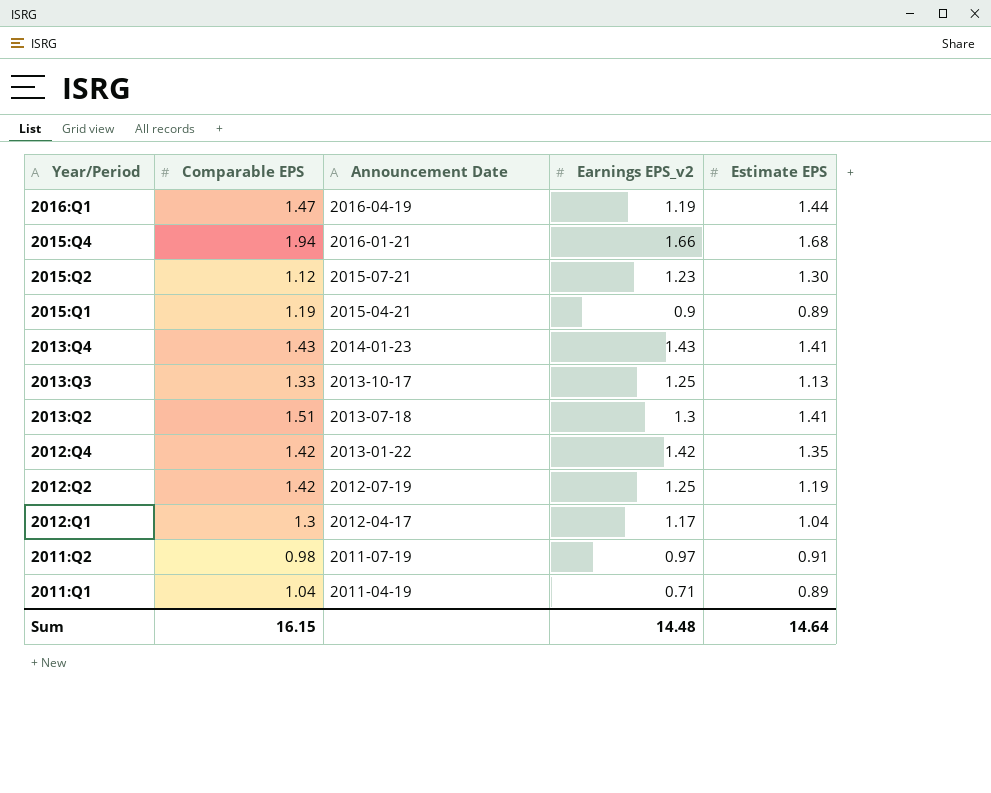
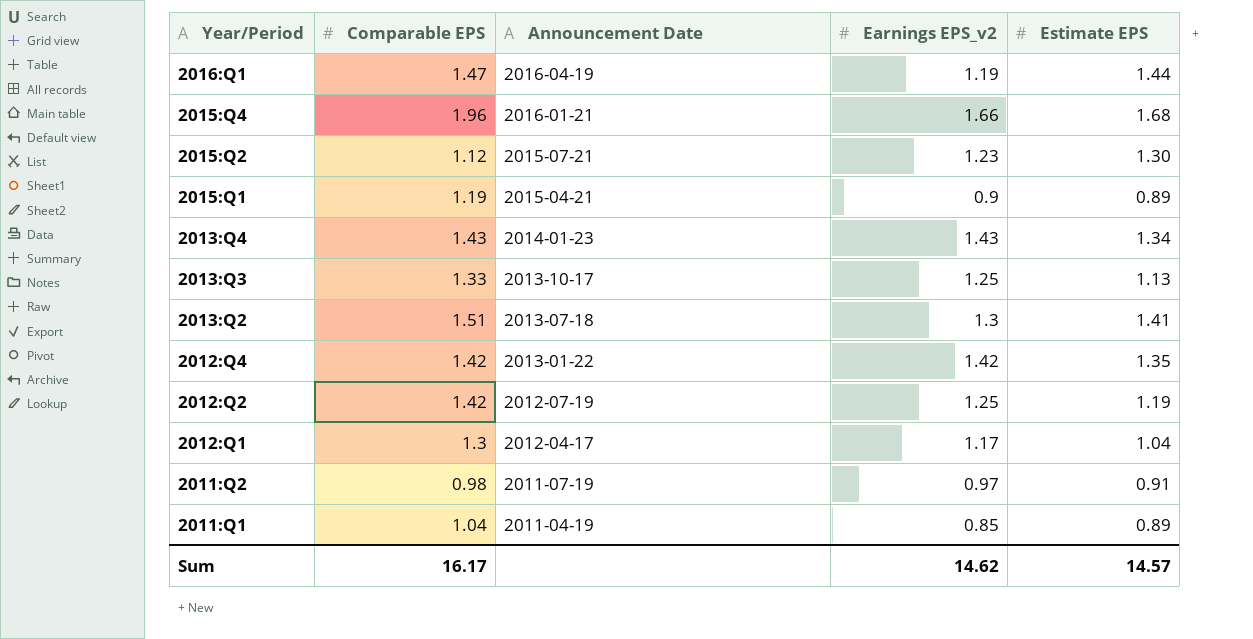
2015:Q4 | Comparable EPS: 1.94 -> 1.96
2013:Q4 | Estimate EPS: 1.41 -> 1.34
2011:Q1 | Earnings EPS_v2: 0.71 -> 0.85
Sum | Comparable EPS: 16.15 -> 16.17
Sum | Earnings EPS_v2: 14.48 -> 14.62
Sum | Estimate EPS: 14.64 -> 14.57

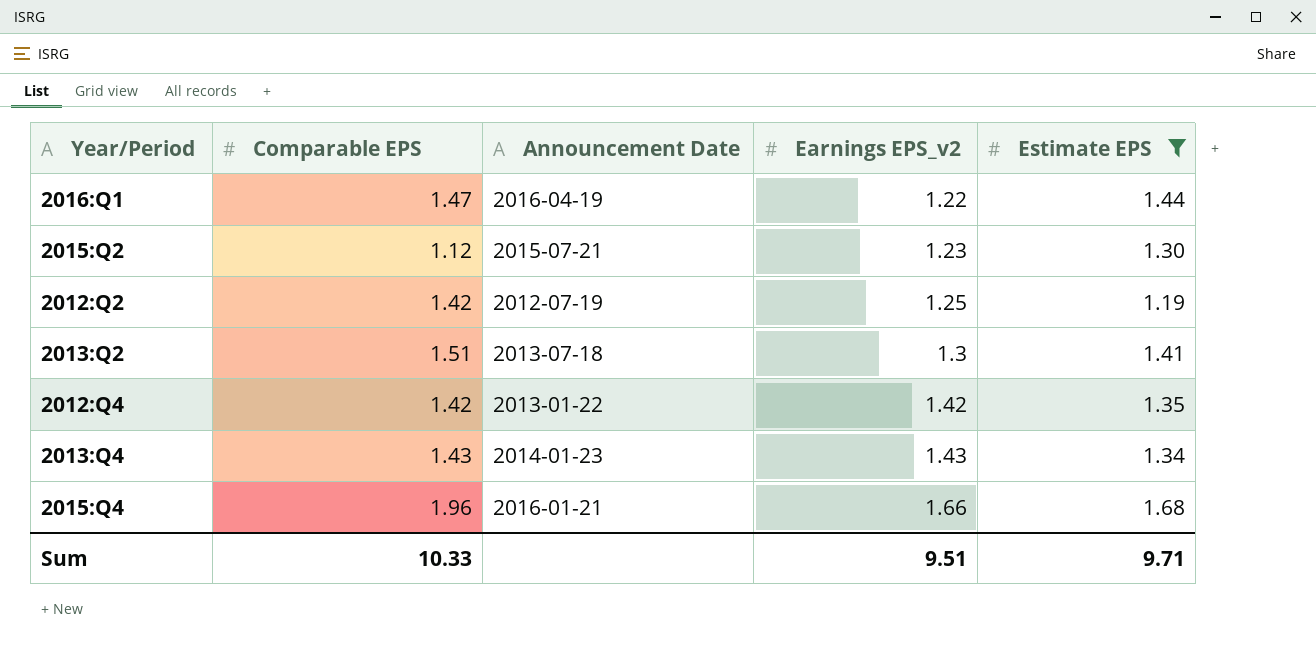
filter: none -> Estimate EPS >= 1.19
row order: Year/Period descending -> Earnings EPS_v2 ascending
2016:Q1 | Earnings EPS_v2: 1.19 -> 1.22
Sum | Comparable EPS: 16.17 -> 10.33
Sum | Earnings EPS_v2: 14.62 -> 9.51
Sum | Estimate EPS: 14.57 -> 9.71

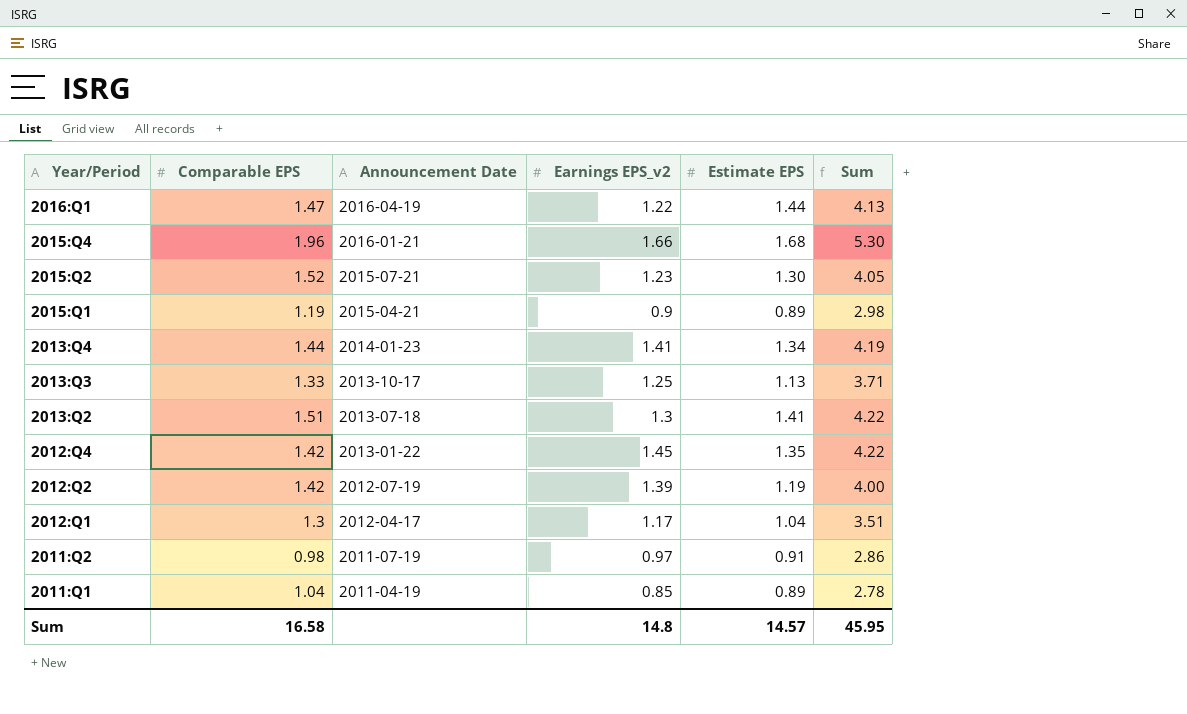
filter: Estimate EPS >= 1.19 -> none
row order: Earnings EPS_v2 ascending -> Year/Period descending
column Sum | formula: none -> [Comparable EPS] + [Earnings EPS_v2] + [Estimate EPS]
2015:Q2 | Comparable EPS: 1.12 -> 1.52
2013:Q4 | Comparable EPS: 1.43 -> 1.44
2013:Q4 | Earnings EPS_v2: 1.43 -> 1.41
2012:Q4 | Earnings EPS_v2: 1.42 -> 1.45
2012:Q2 | Earnings EPS_v2: 1.25 -> 1.39
Sum | Comparable EPS: 10.33 -> 16.58
Sum | Earnings EPS_v2: 9.51 -> 14.8
Sum | Estimate EPS: 9.71 -> 14.57

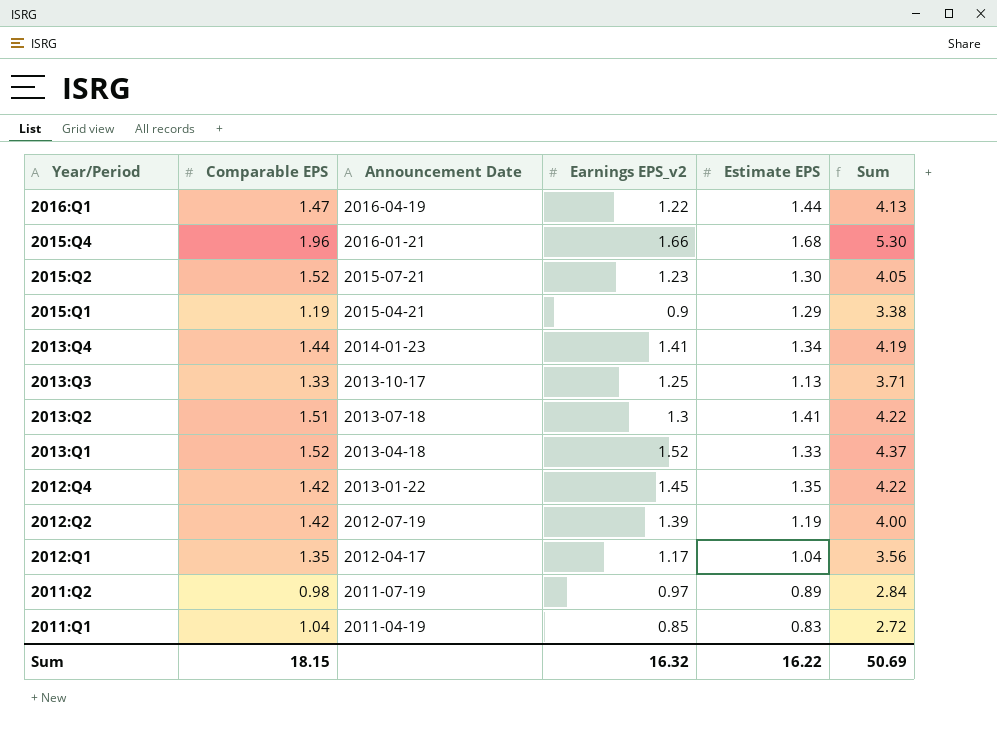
2015:Q1 | Estimate EPS: 0.89 -> 1.29
2015:Q1 | Sum: 2.98 -> 3.38
row 2013:Q1: none -> 1.52 | 2013-04-18 | 1.52 | 1.33 | 4.37
2012:Q1 | Comparable EPS: 1.3 -> 1.35
2012:Q1 | Sum: 3.51 -> 3.56
2011:Q2 | Estimate EPS: 0.91 -> 0.89
2011:Q2 | Sum: 2.86 -> 2.84
2011:Q1 | Estimate EPS: 0.89 -> 0.83
2011:Q1 | Sum: 2.78 -> 2.72
Sum | Comparable EPS: 16.58 -> 18.15
Sum | Earnings EPS_v2: 14.8 -> 16.32
Sum | Estimate EPS: 14.57 -> 16.22
Sum | Sum: 45.95 -> 50.69

